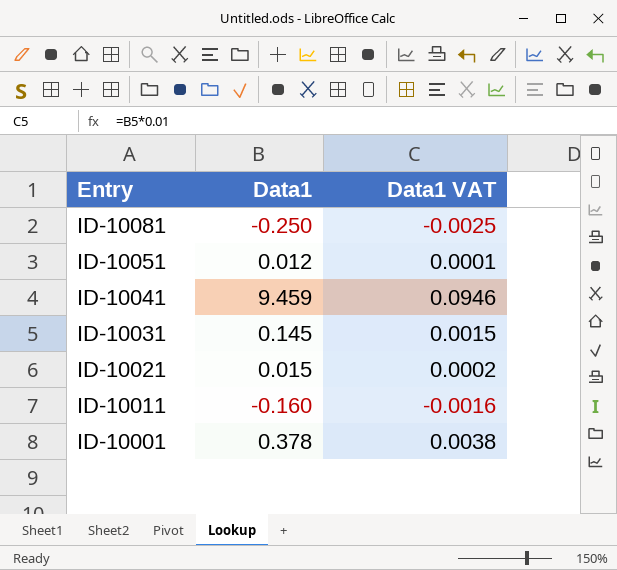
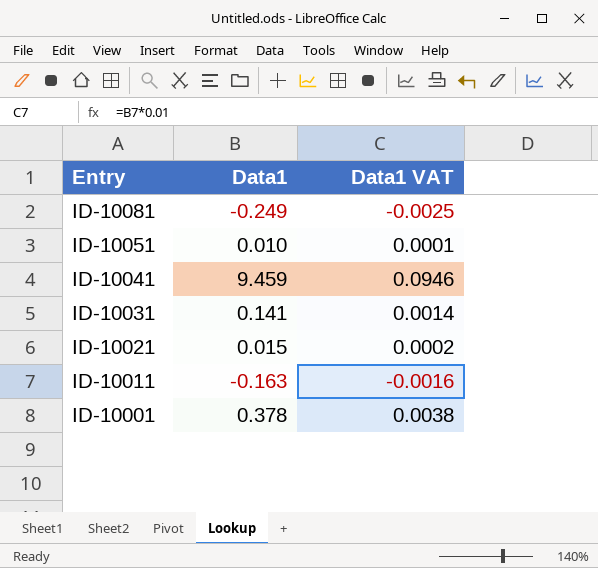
ID-10081 | Data1: -0.250 -> -0.249
ID-10051 | Data1: 0.012 -> 0.010
ID-10031 | Data1: 0.145 -> 0.141
ID-10031 | Data1 VAT: 0.0015 -> 0.0014
ID-10011 | Data1: -0.160 -> -0.163

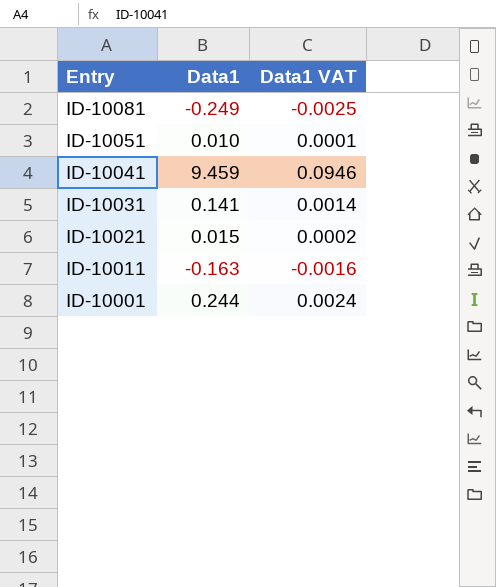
ID-10001 | Data1: 0.378 -> 0.244
ID-10001 | Data1 VAT: 0.0038 -> 0.0024

